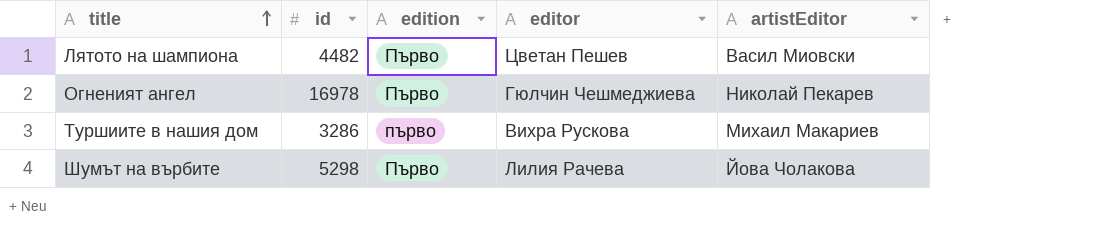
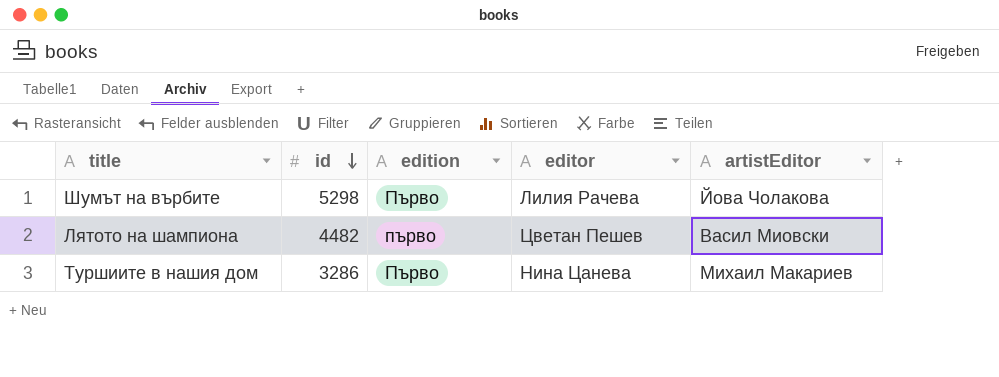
row order: title ascending -> id descending
row Огненият ангел: 16978 | Първо | Гюлчин Чешмеджиева | Николай Пекарев -> none
Лятото на шампиона | edition: Първо -> първо
Туршиите в нашия дом | edition: първо -> Първо
Туршиите в нашия дом | editor: Вихра Рускова -> Нина Цанева

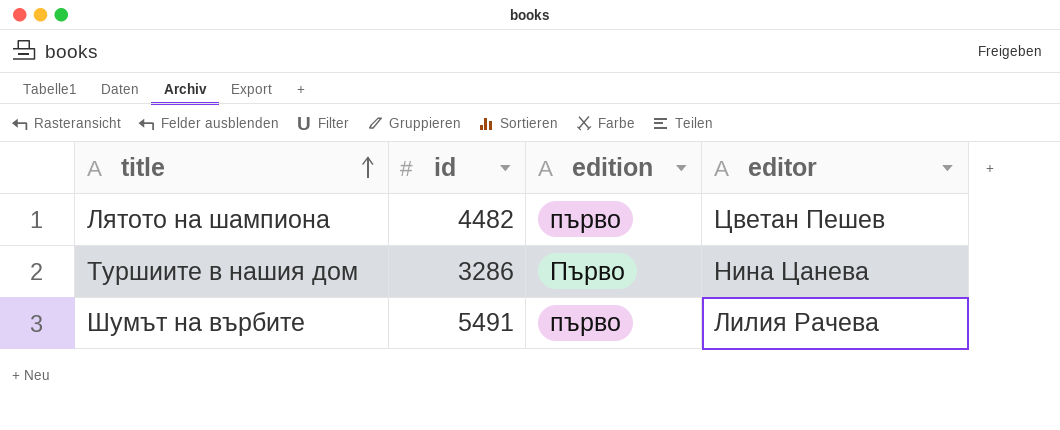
row order: id descending -> title ascending
column artistEditor | position: 5 -> none
Шумът на върбите | id: 5298 -> 5491
Шумът на върбите | edition: Първо -> първо

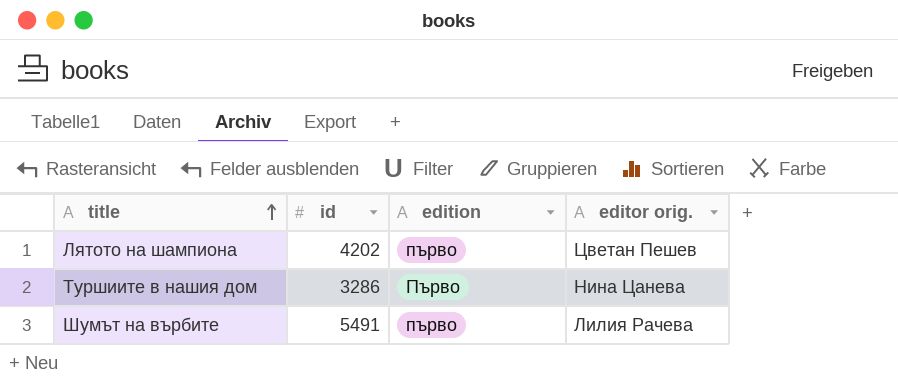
column name: editor -> editor orig.
Лятото на шампиона | id: 4482 -> 4202

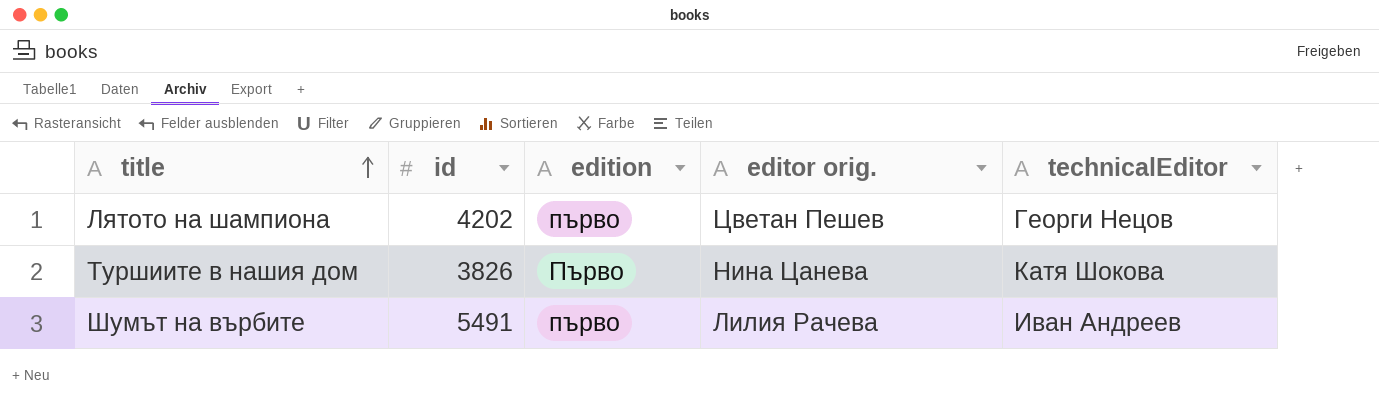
column technicalEditor | position: none -> 5
Туршиите в нашия дом | id: 3286 -> 3826

